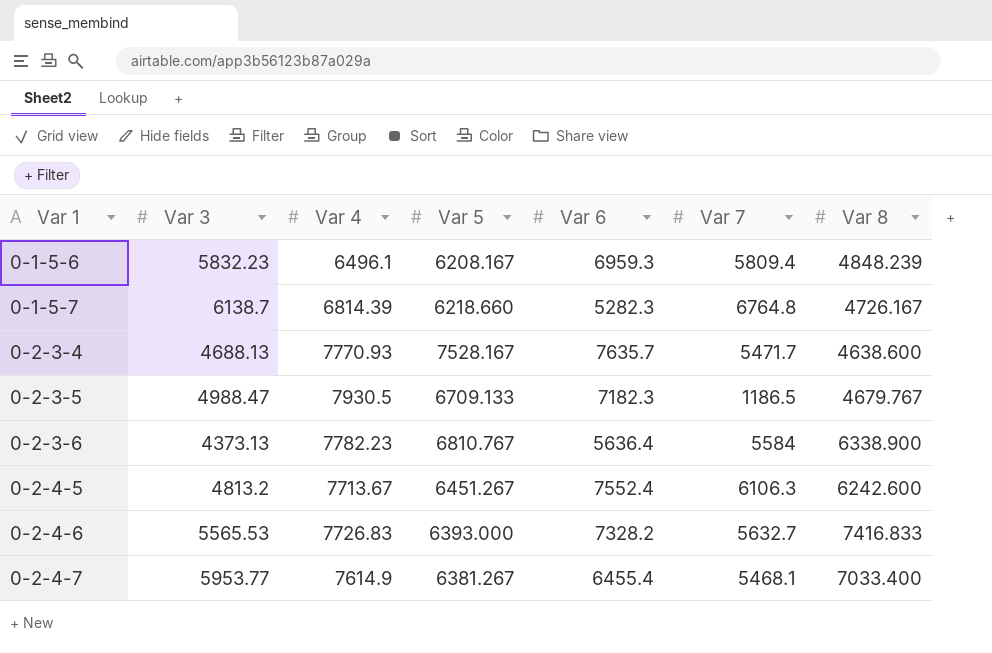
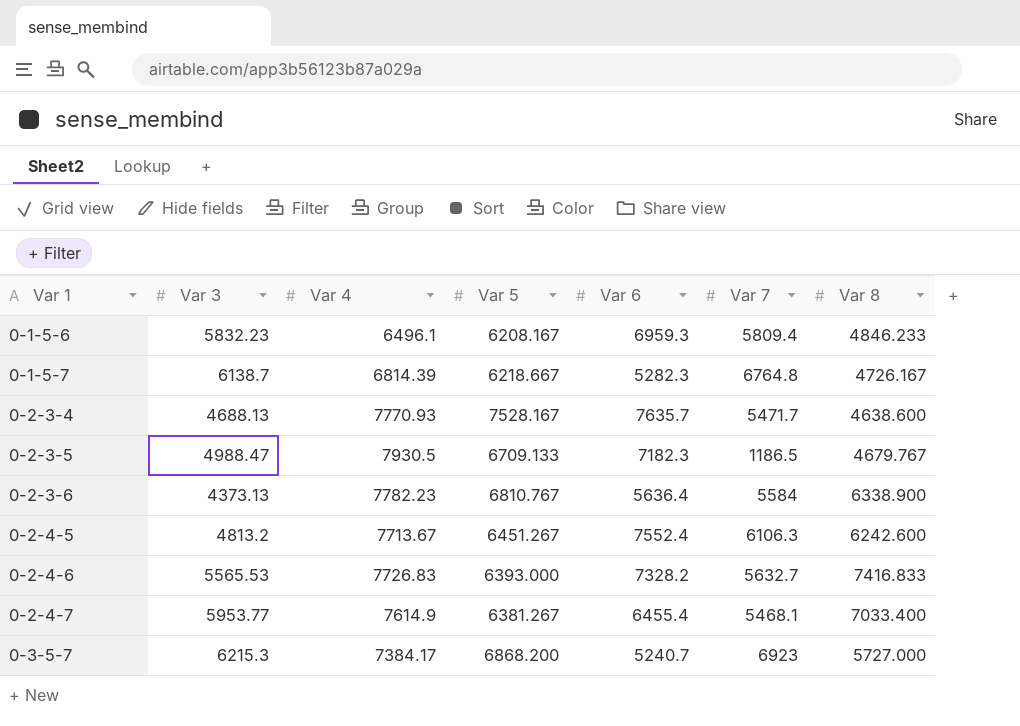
0-1-5-6 | Var 8: 4848.239 -> 4846.233
0-1-5-7 | Var 5: 6218.660 -> 6218.667
row 0-3-5-7: none -> 6215.3 | 7384.17 | 6868.200 | 5240.7 | 6923 | 5727.000

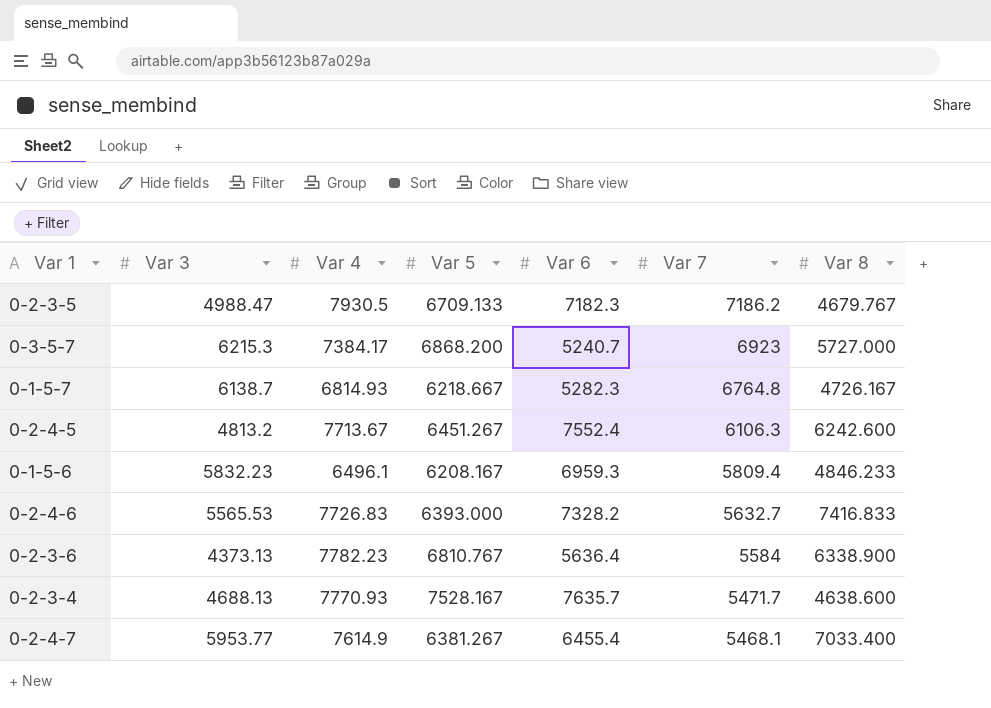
row order: Var 1 ascending -> Var 7 descending
0-2-3-5 | Var 7: 1186.5 -> 7186.2
0-1-5-7 | Var 4: 6814.39 -> 6814.93

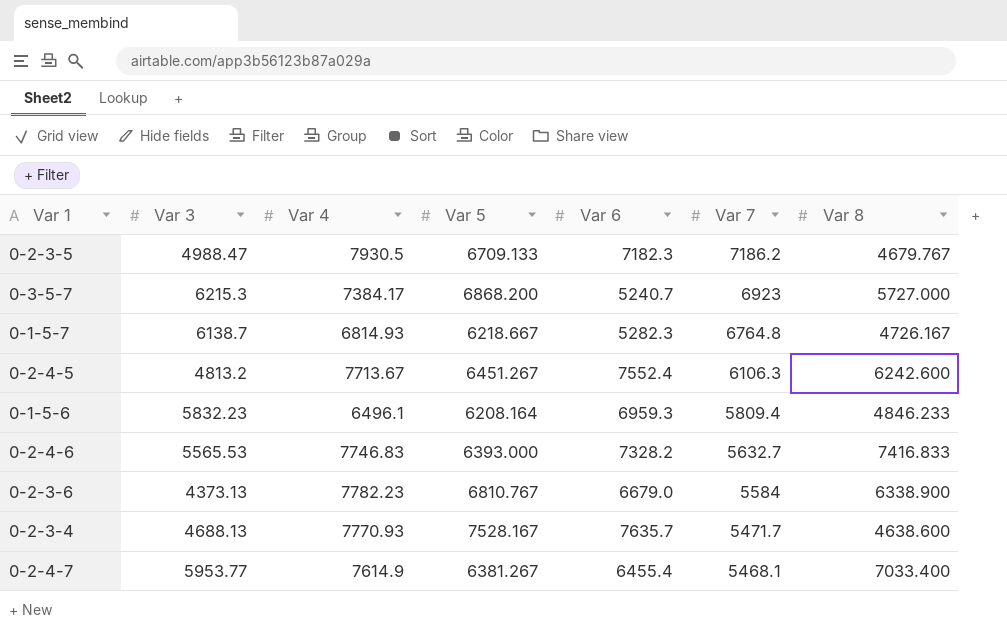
0-1-5-6 | Var 5: 6208.167 -> 6208.164
0-2-4-6 | Var 4: 7726.83 -> 7746.83
0-2-3-6 | Var 6: 5636.4 -> 6679.0

